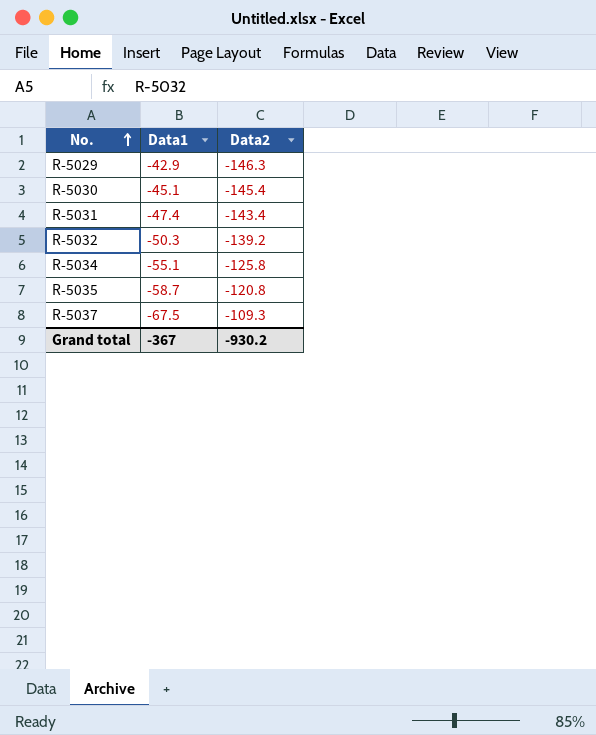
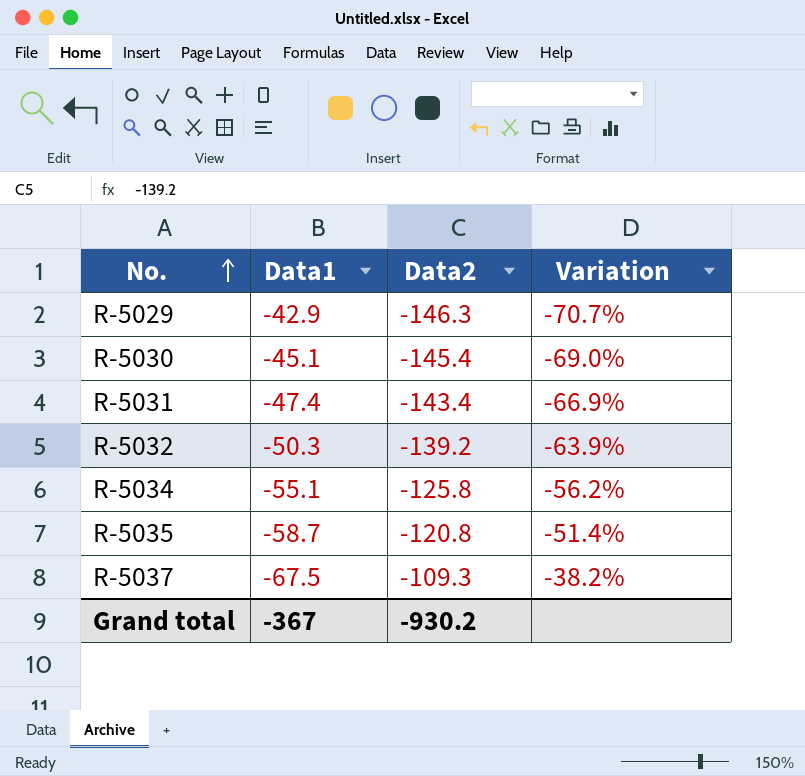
column Variation | formula: none -> ([Data1] - [Data2]) / [Data2]

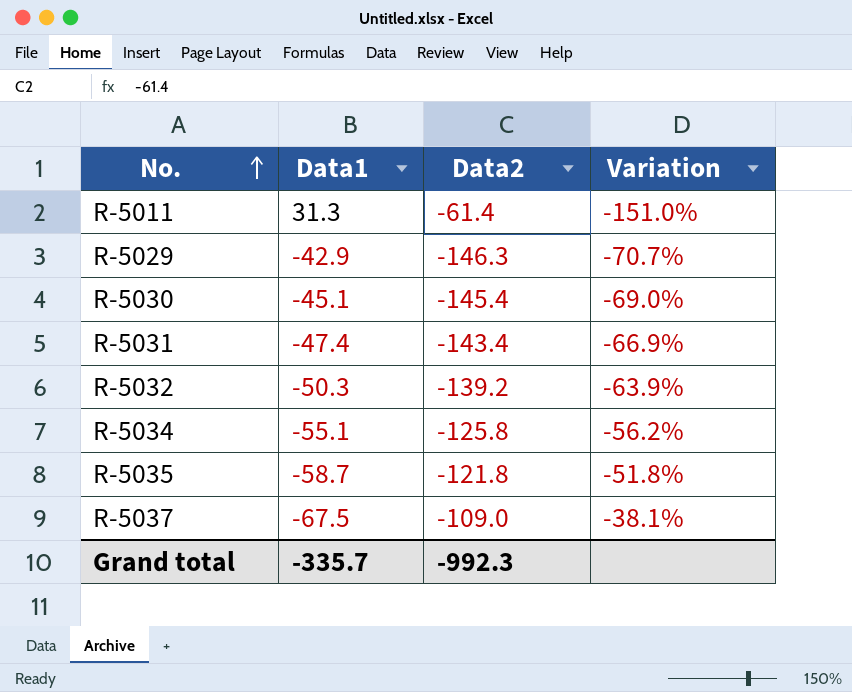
row R-5011: none -> 31.3 | -61.4 | -151.0%
R-5035 | Data2: -120.8 -> -121.8
R-5035 | Variation: -51.4% -> -51.8%
R-5037 | Data2: -109.3 -> -109.0
R-5037 | Variation: -38.2% -> -38.1%
Grand total | Data1: -367 -> -335.7
Grand total | Data2: -930.2 -> -992.3

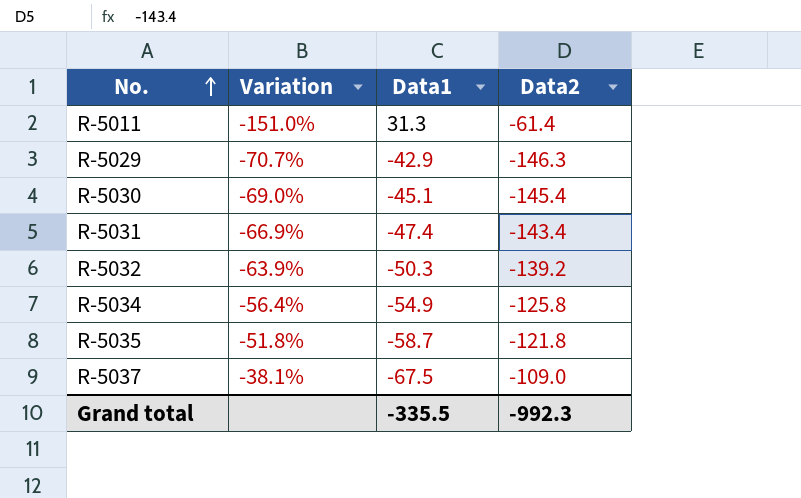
column Variation | position: 4 -> 2
R-5034 | Variation: -56.2% -> -56.4%
R-5034 | Data1: -55.1 -> -54.9
Grand total | Data1: -335.7 -> -335.5

